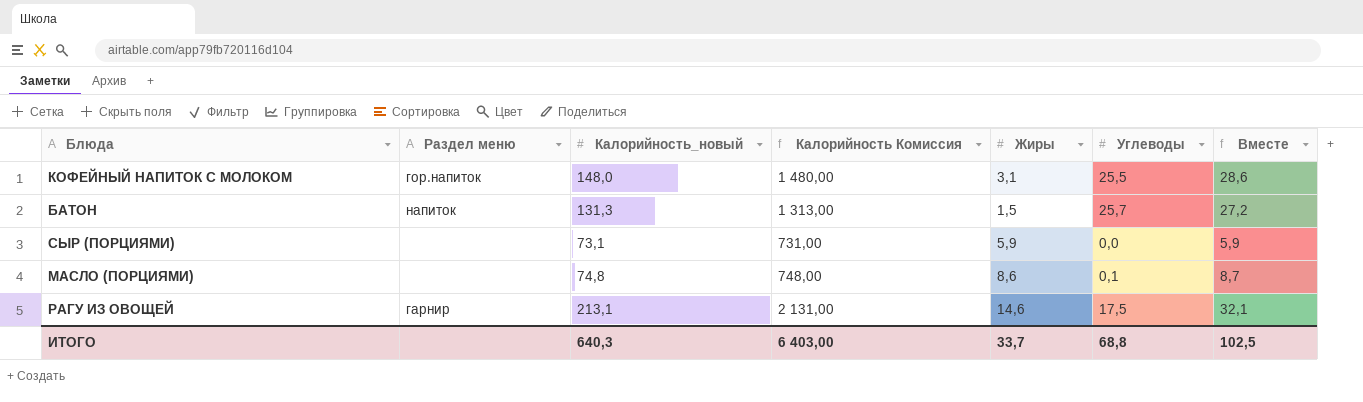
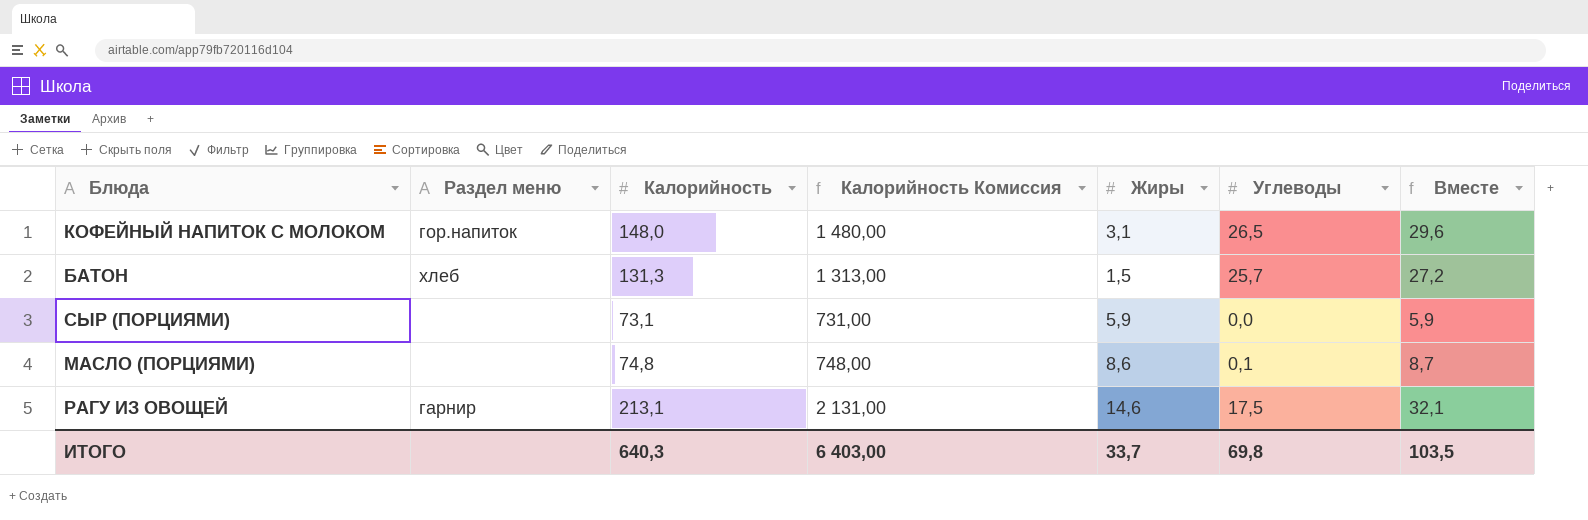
column name: Калорийность_новый -> Калорийность
КОФЕЙНЫЙ НАПИТОК С МОЛОКОМ | Углеводы: 25,5 -> 26,5
КОФЕЙНЫЙ НАПИТОК С МОЛОКОМ | Вместе: 28,6 -> 29,6
БАТОН | Раздел меню: напиток -> хлеб
ИТОГО | Углеводы: 68,8 -> 69,8
ИТОГО | Вместе: 102,5 -> 103,5

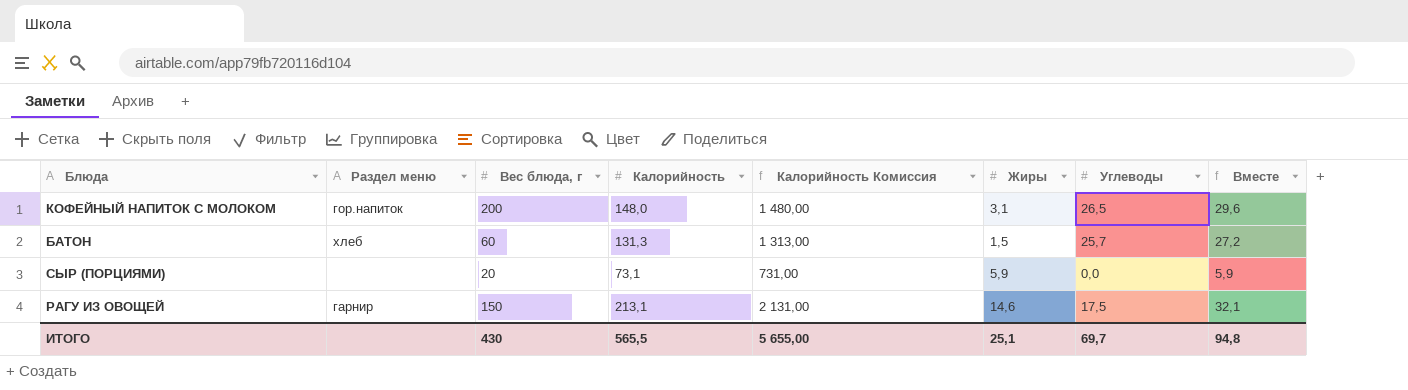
column Вес блюда, г | position: none -> 3
row МАСЛО (ПОРЦИЯМИ): none | 74,8 | 748,00 | 8,6 | 0,1 | 8,7 -> none
ИТОГО | Калорийность: 640,3 -> 565,5
ИТОГО | Калорийность Комиссия: 6 403,00 -> 5 655,00
ИТОГО | Жиры: 33,7 -> 25,1
ИТОГО | Углеводы: 69,8 -> 69,7
ИТОГО | Вместе: 103,5 -> 94,8

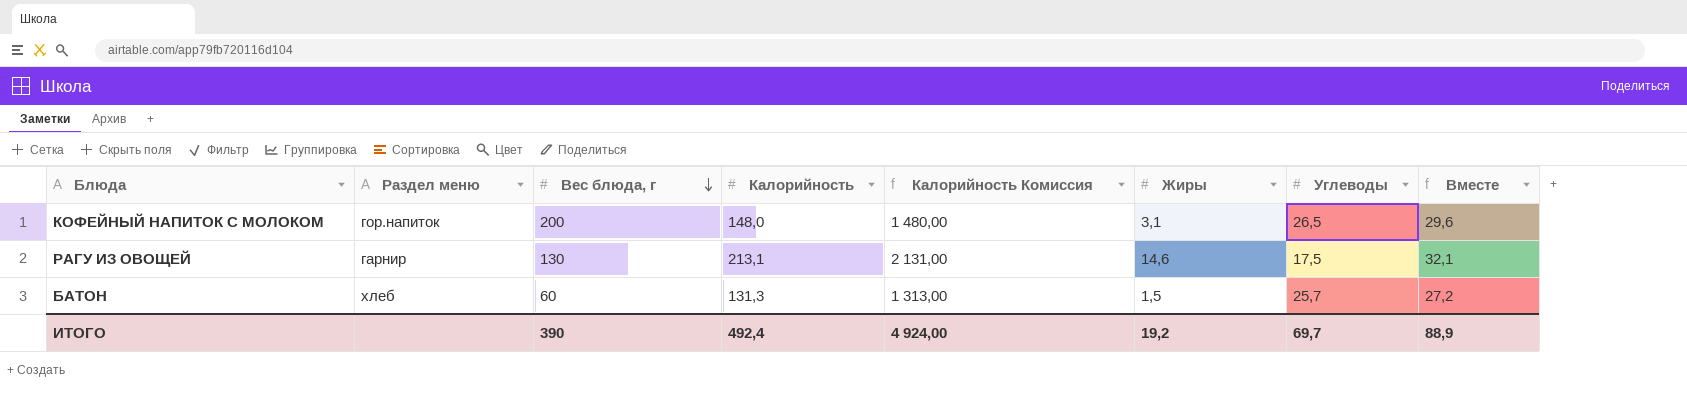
row order: none -> Вес блюда, г descending
row СЫР (ПОРЦИЯМИ): none | 20 | 73,1 | 731,00 | 5,9 | 0,0 | 5,9 -> none
РАГУ ИЗ ОВОЩЕЙ | Вес блюда, г: 150 -> 130
ИТОГО | Вес блюда, г: 430 -> 390
ИТОГО | Калорийность: 565,5 -> 492,4
ИТОГО | Калорийность Комиссия: 5 655,00 -> 4 924,00
ИТОГО | Жиры: 25,1 -> 19,2
ИТОГО | Вместе: 94,8 -> 88,9

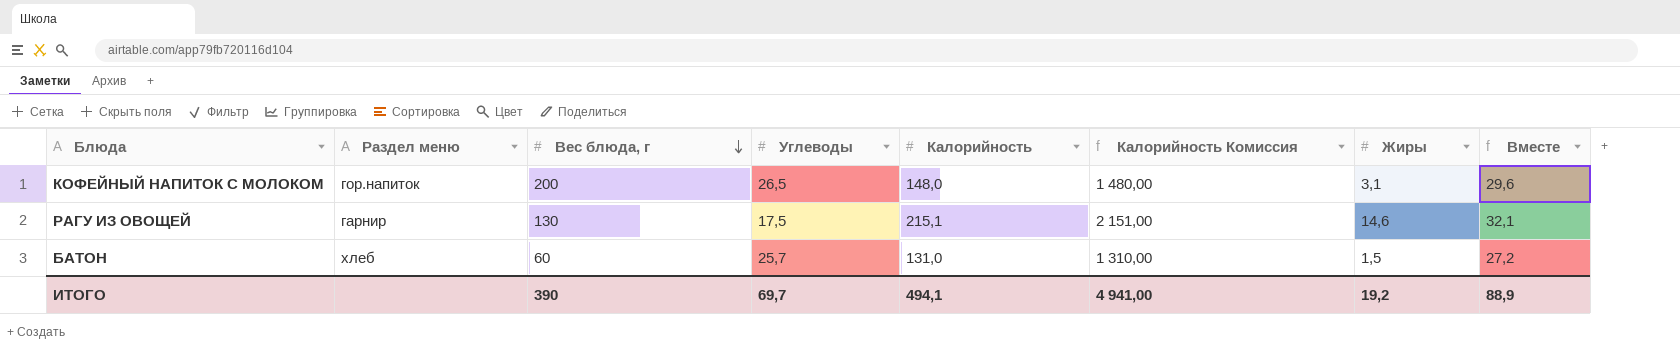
column Углеводы | position: 7 -> 4
РАГУ ИЗ ОВОЩЕЙ | Калорийность: 213,1 -> 215,1
РАГУ ИЗ ОВОЩЕЙ | Калорийность Комиссия: 2 131,00 -> 2 151,00
БАТОН | Калорийность: 131,3 -> 131,0
БАТОН | Калорийность Комиссия: 1 313,00 -> 1 310,00
ИТОГО | Калорийность: 492,4 -> 494,1
ИТОГО | Калорийность Комиссия: 4 924,00 -> 4 941,00

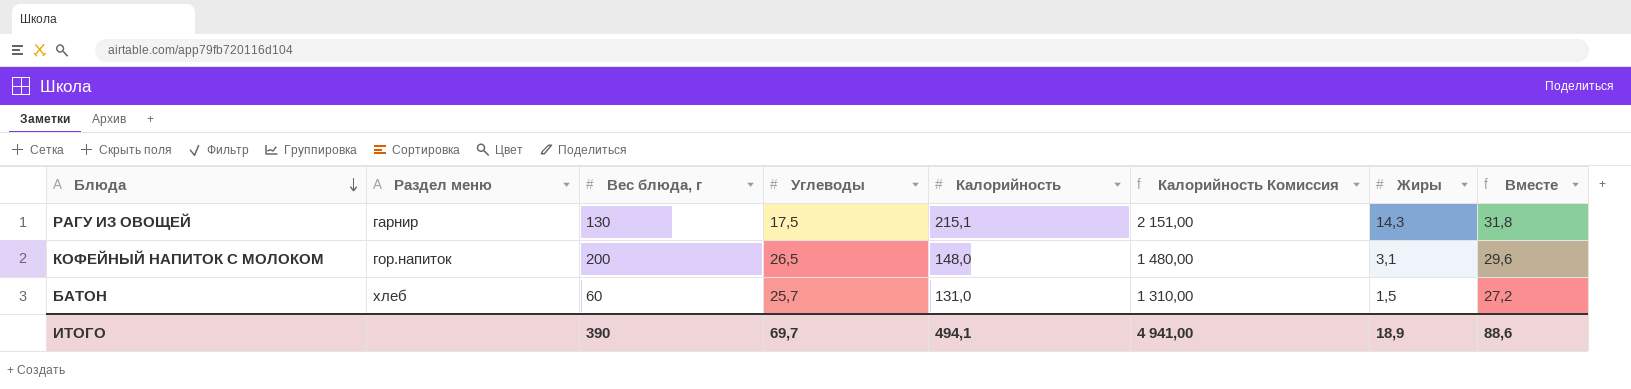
row order: Вес блюда, г descending -> Блюда descending
РАГУ ИЗ ОВОЩЕЙ | Жиры: 14,6 -> 14,3
РАГУ ИЗ ОВОЩЕЙ | Вместе: 32,1 -> 31,8
ИТОГО | Жиры: 19,2 -> 18,9
ИТОГО | Вместе: 88,9 -> 88,6

